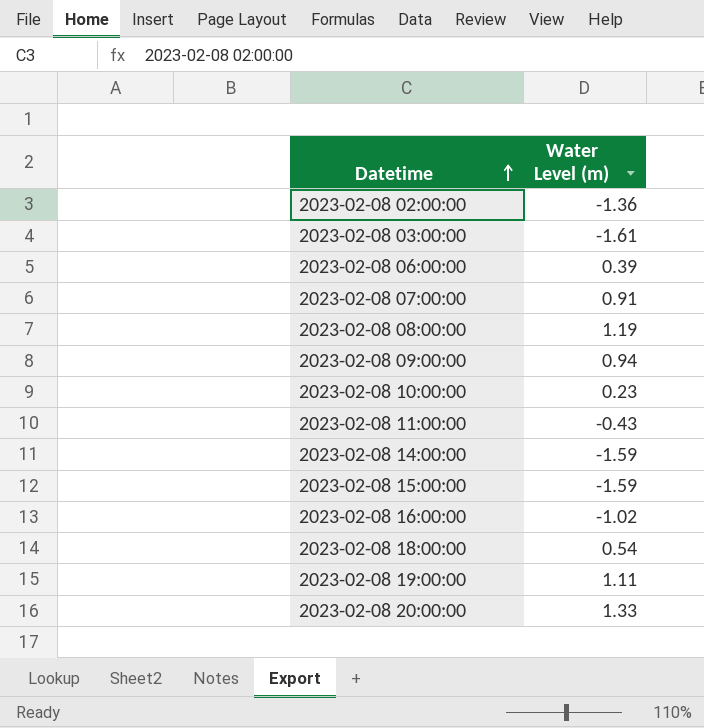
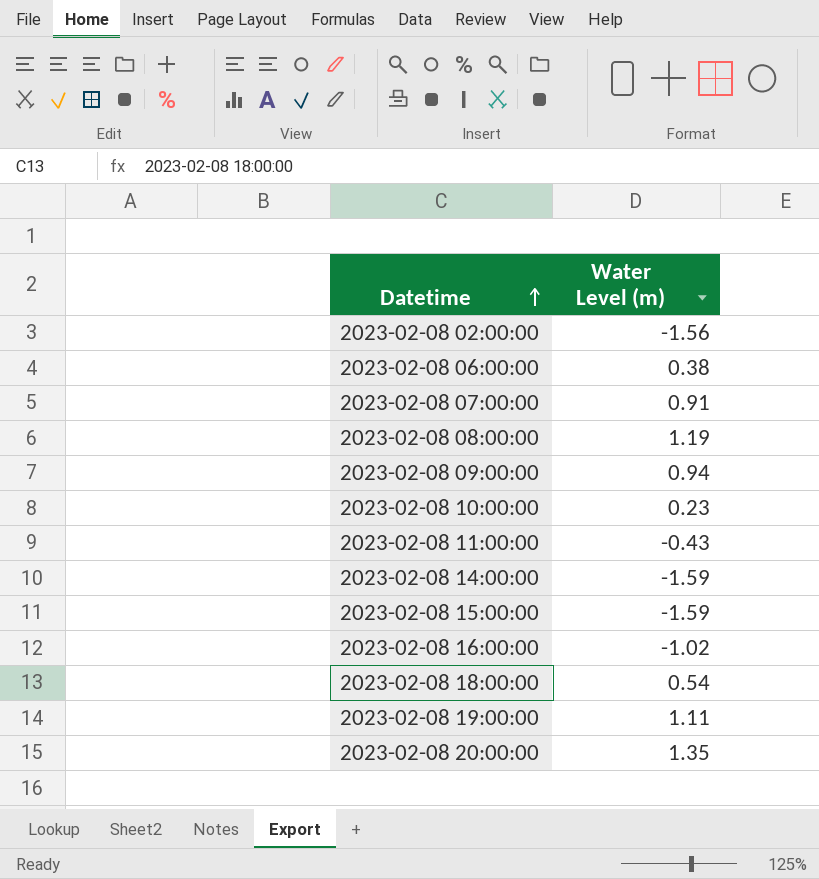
row 2023-02-08 03:00:00: -1.61 -> none
2023-02-08 02:00:00 | Water Level (m): -1.36 -> -1.56
2023-02-08 06:00:00 | Water Level (m): 0.39 -> 0.38
2023-02-08 20:00:00 | Water Level (m): 1.33 -> 1.35

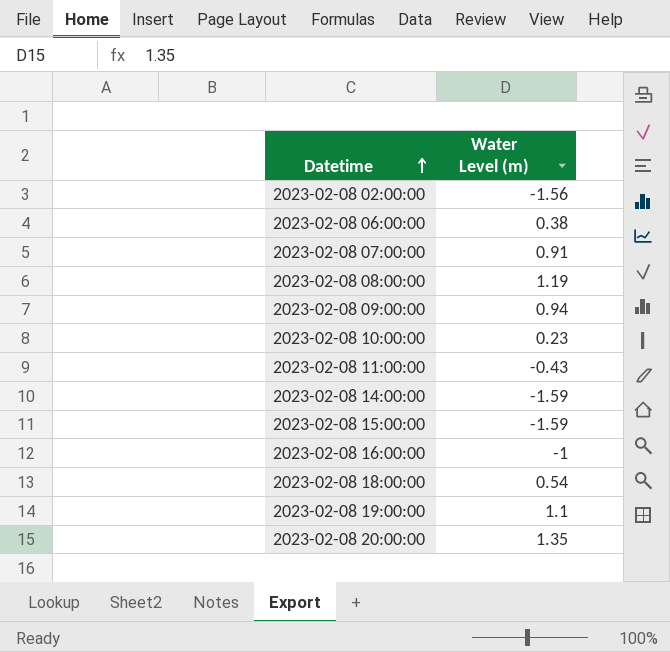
2023-02-08 16:00:00 | Water Level (m): -1.02 -> -1
2023-02-08 19:00:00 | Water Level (m): 1.11 -> 1.1

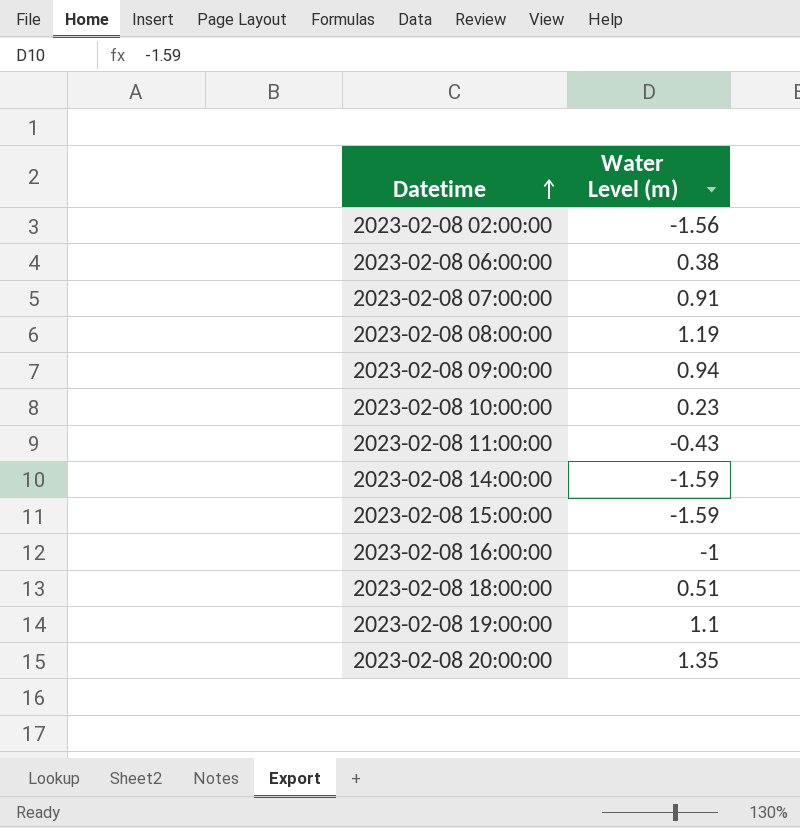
2023-02-08 18:00:00 | Water Level (m): 0.54 -> 0.51

